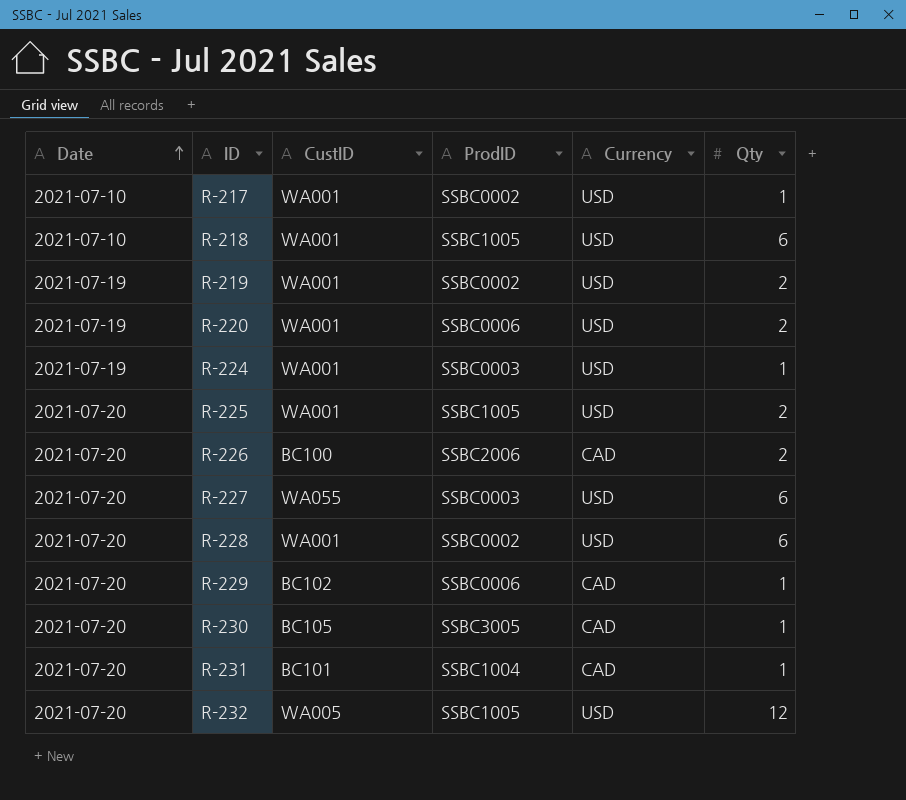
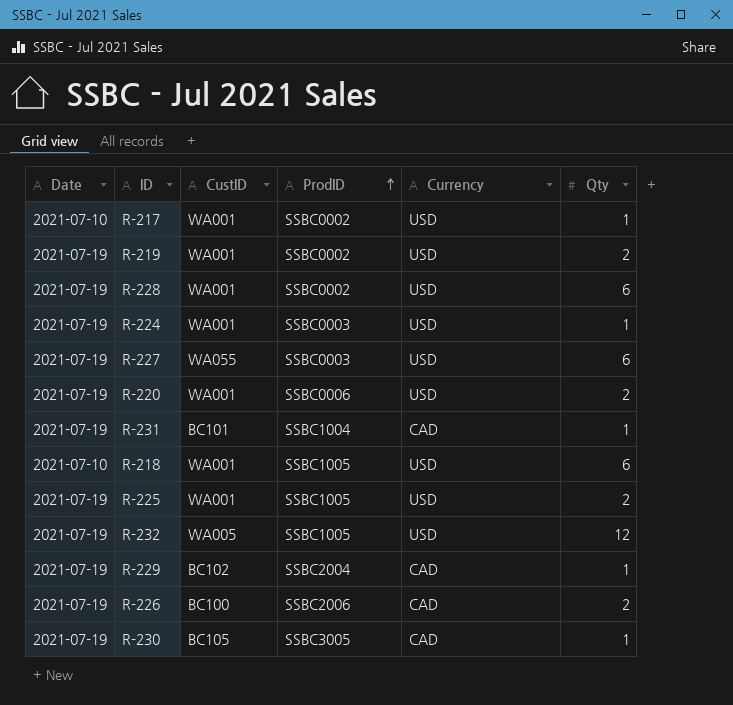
row order: Date ascending -> ProdID ascending
R-228 | Date: 2021-07-20 -> 2021-07-19
R-227 | Date: 2021-07-20 -> 2021-07-19
R-231 | Date: 2021-07-20 -> 2021-07-19
R-225 | Date: 2021-07-20 -> 2021-07-19
R-232 | Date: 2021-07-20 -> 2021-07-19
R-229 | Date: 2021-07-20 -> 2021-07-19
R-229 | ProdID: SSBC0006 -> SSBC2004
R-226 | Date: 2021-07-20 -> 2021-07-19
R-230 | Date: 2021-07-20 -> 2021-07-19

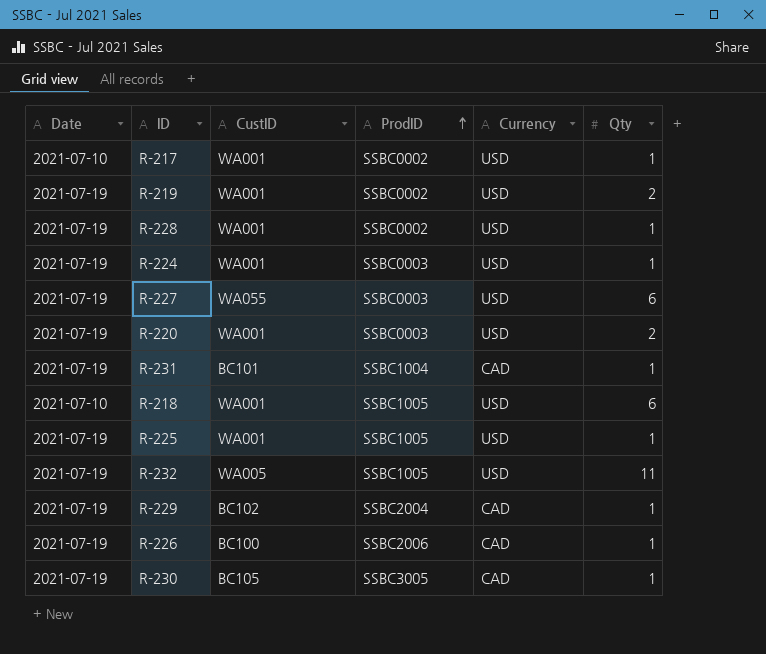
R-228 | Qty: 6 -> 1
R-220 | ProdID: SSBC0006 -> SSBC0003
R-225 | Qty: 2 -> 1
R-232 | Qty: 12 -> 11
R-226 | Qty: 2 -> 1

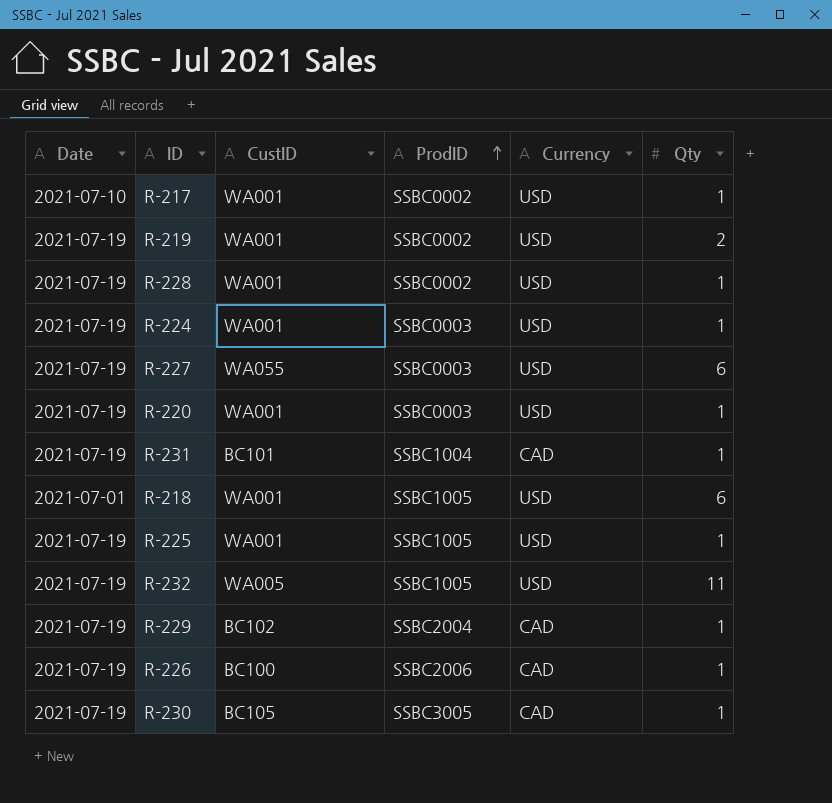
R-220 | Qty: 2 -> 1
R-218 | Date: 2021-07-10 -> 2021-07-01

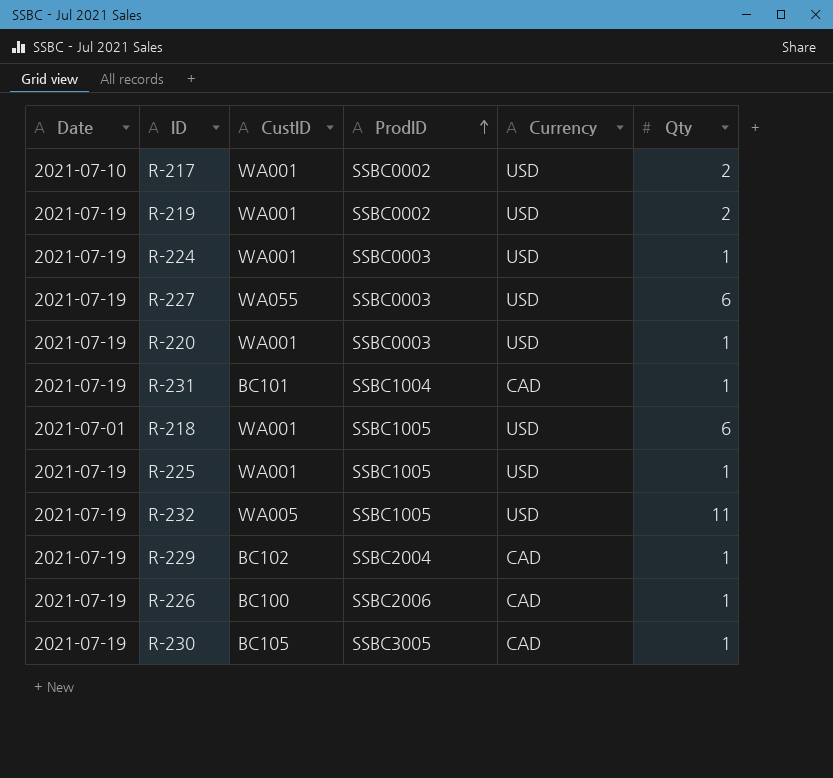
row R-228: 2021-07-19 | WA001 | SSBC0002 | USD | 1 -> none
R-217 | Qty: 1 -> 2

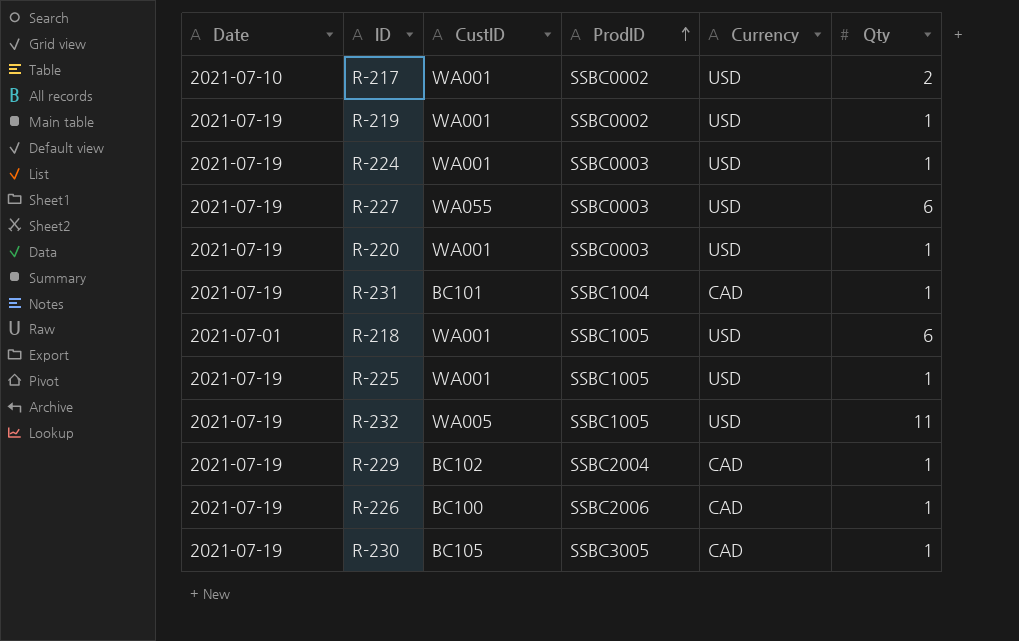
R-219 | Qty: 2 -> 1

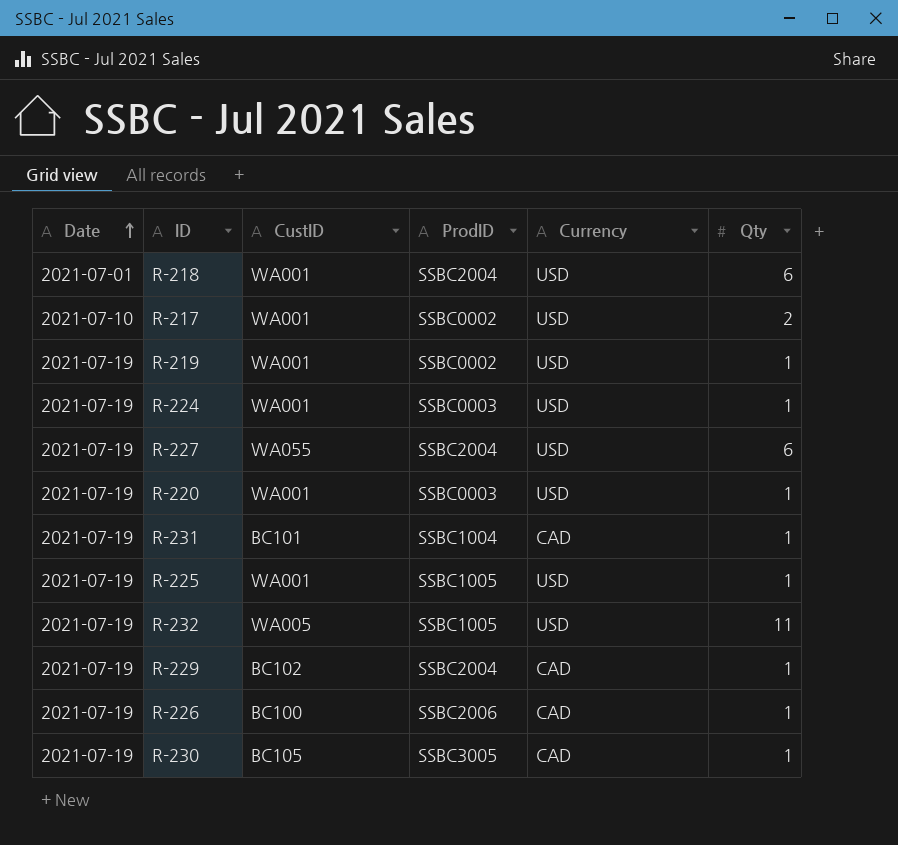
row order: ProdID ascending -> Date ascending
R-218 | ProdID: SSBC1005 -> SSBC2004
R-227 | ProdID: SSBC0003 -> SSBC2004

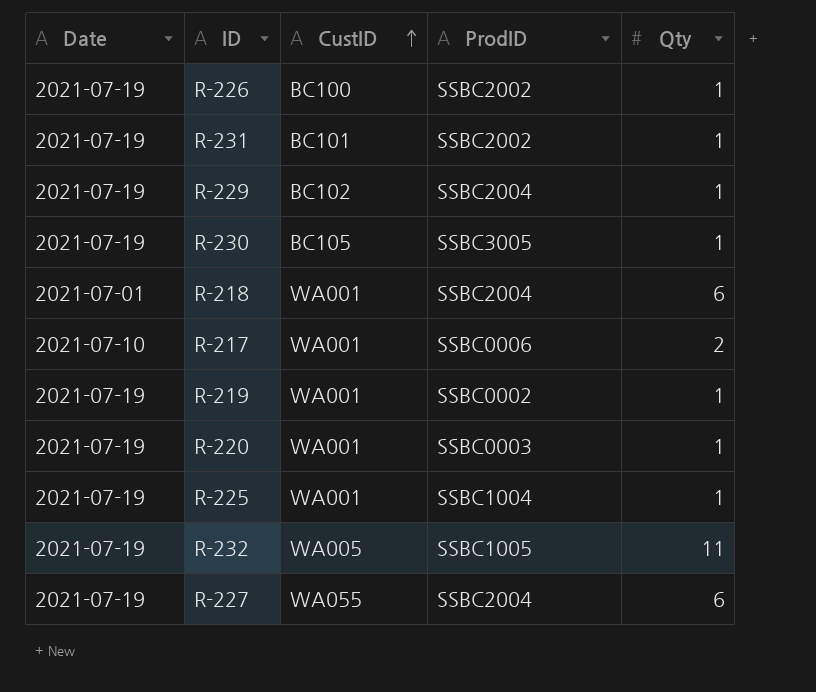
row order: Date ascending -> CustID ascending
column Currency | position: 5 -> none
row R-224: 2021-07-19 | WA001 | SSBC0003 | USD | 1 -> none
R-226 | ProdID: SSBC2006 -> SSBC2002
R-231 | ProdID: SSBC1004 -> SSBC2002
R-217 | ProdID: SSBC0002 -> SSBC0006
R-225 | ProdID: SSBC1005 -> SSBC1004

